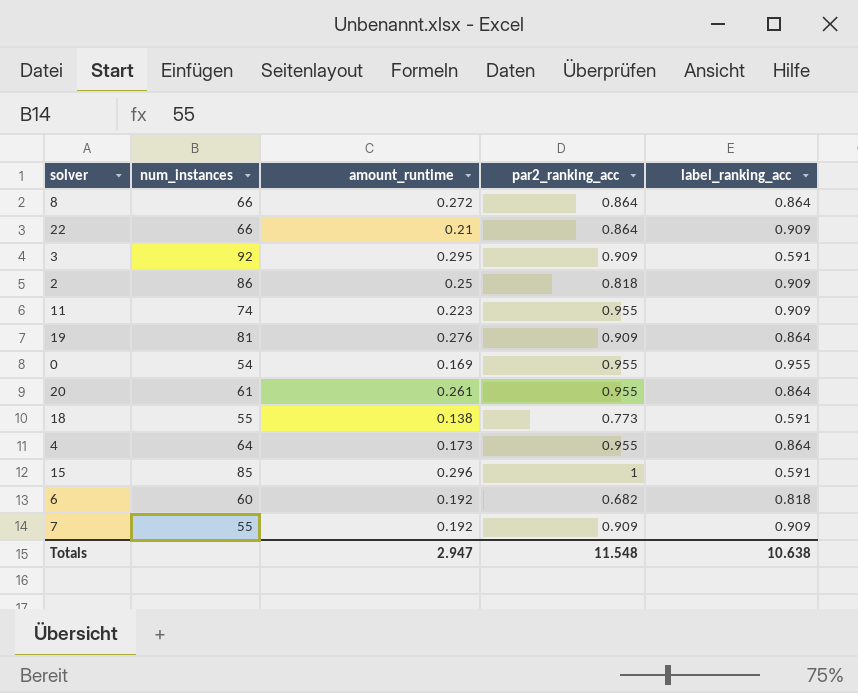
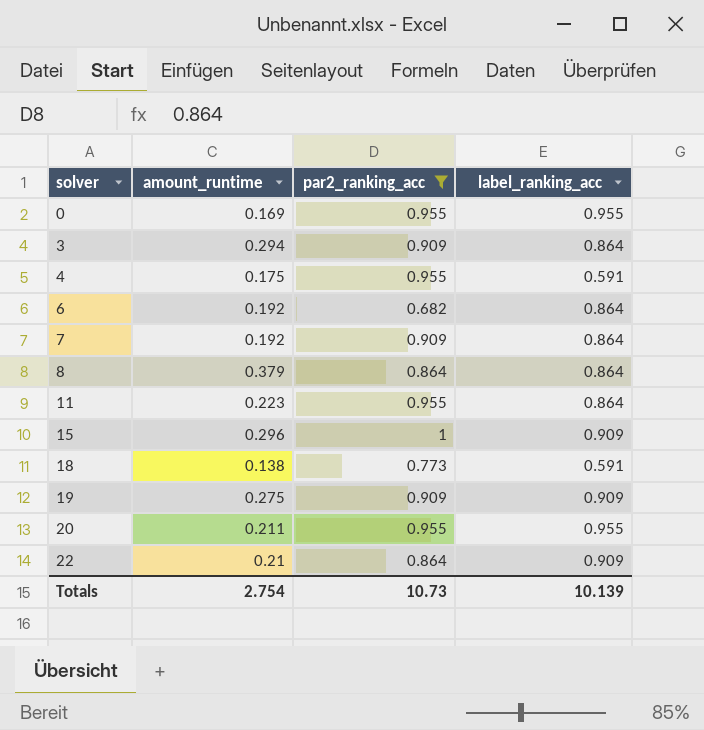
filter: none -> par2_ranking_acc != 0.818
row order: none -> solver ascending
column num_instances | position: 2 -> none
3 | amount_runtime: 0.295 -> 0.294
3 | label_ranking_acc: 0.591 -> 0.864
4 | amount_runtime: 0.173 -> 0.175
4 | label_ranking_acc: 0.864 -> 0.591
6 | label_ranking_acc: 0.818 -> 0.864
7 | label_ranking_acc: 0.909 -> 0.864
8 | amount_runtime: 0.272 -> 0.379
11 | label_ranking_acc: 0.909 -> 0.864
15 | label_ranking_acc: 0.591 -> 0.909
19 | amount_runtime: 0.276 -> 0.275
19 | label_ranking_acc: 0.864 -> 0.909
20 | amount_runtime: 0.261 -> 0.211
20 | label_ranking_acc: 0.864 -> 0.955
Totals | amount_runtime: 2.947 -> 2.754
Totals | par2_ranking_acc: 11.548 -> 10.73
Totals | label_ranking_acc: 10.638 -> 10.139

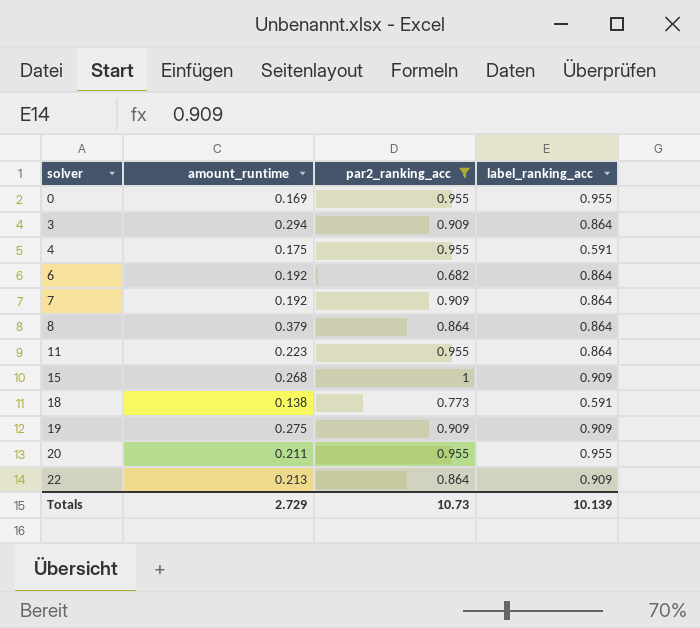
15 | amount_runtime: 0.296 -> 0.268
22 | amount_runtime: 0.21 -> 0.213
Totals | amount_runtime: 2.754 -> 2.729

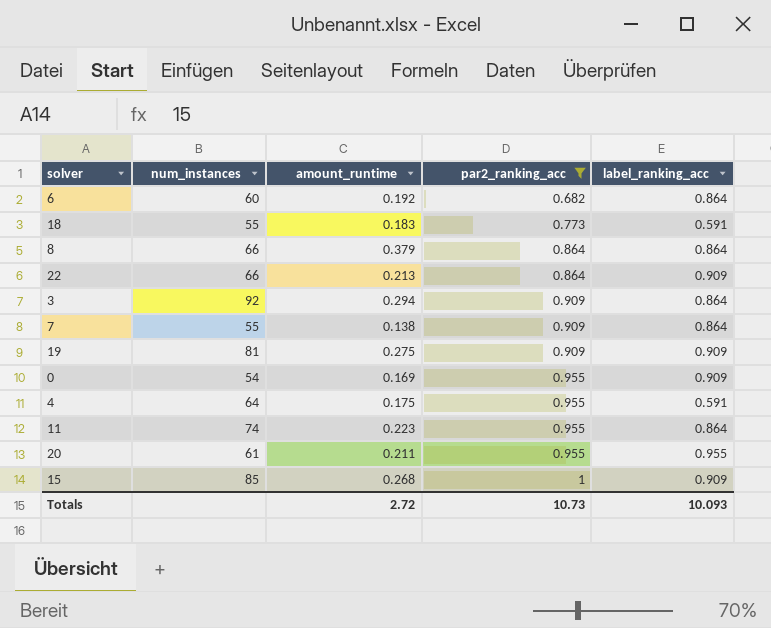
row order: solver ascending -> par2_ranking_acc ascending
column num_instances | position: none -> 2
18 | amount_runtime: 0.138 -> 0.183
7 | amount_runtime: 0.192 -> 0.138
0 | label_ranking_acc: 0.955 -> 0.909
Totals | amount_runtime: 2.729 -> 2.72
Totals | label_ranking_acc: 10.139 -> 10.093

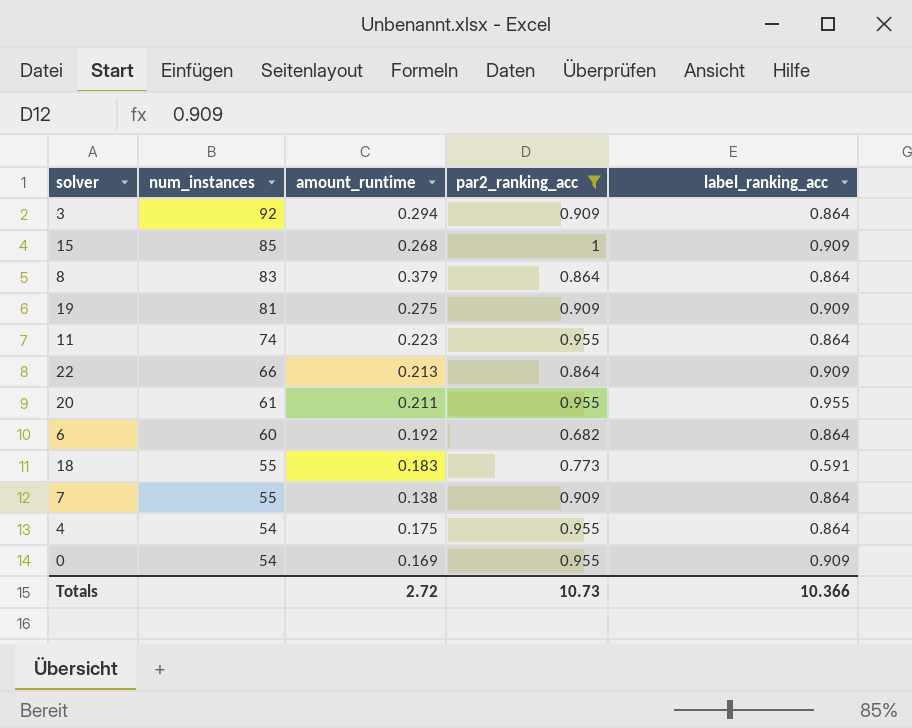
row order: par2_ranking_acc ascending -> num_instances descending
8 | num_instances: 66 -> 83
4 | num_instances: 64 -> 54
4 | label_ranking_acc: 0.591 -> 0.864
Totals | label_ranking_acc: 10.093 -> 10.366

